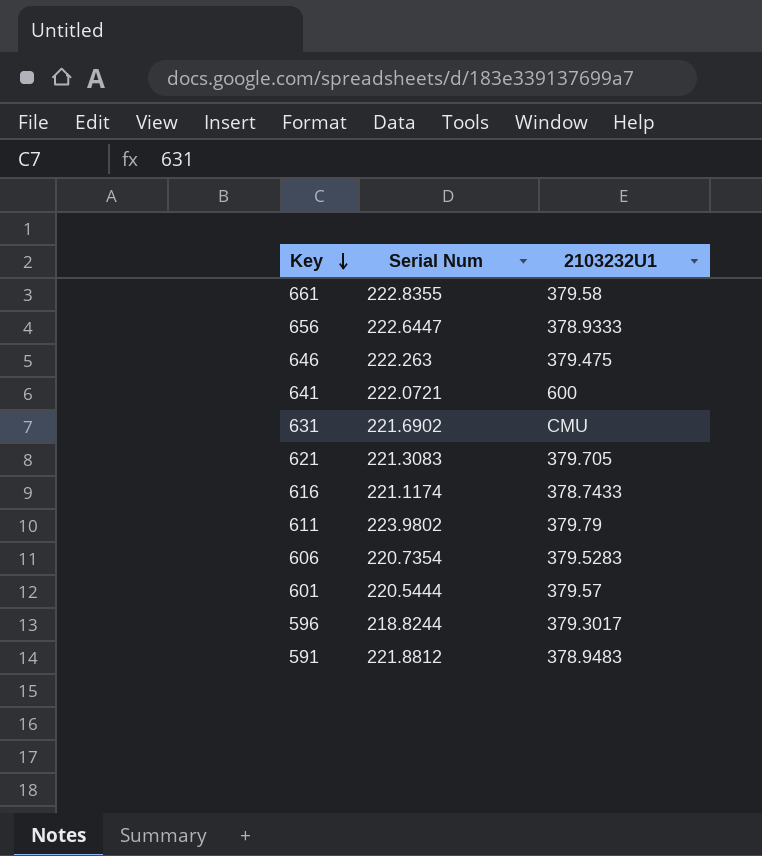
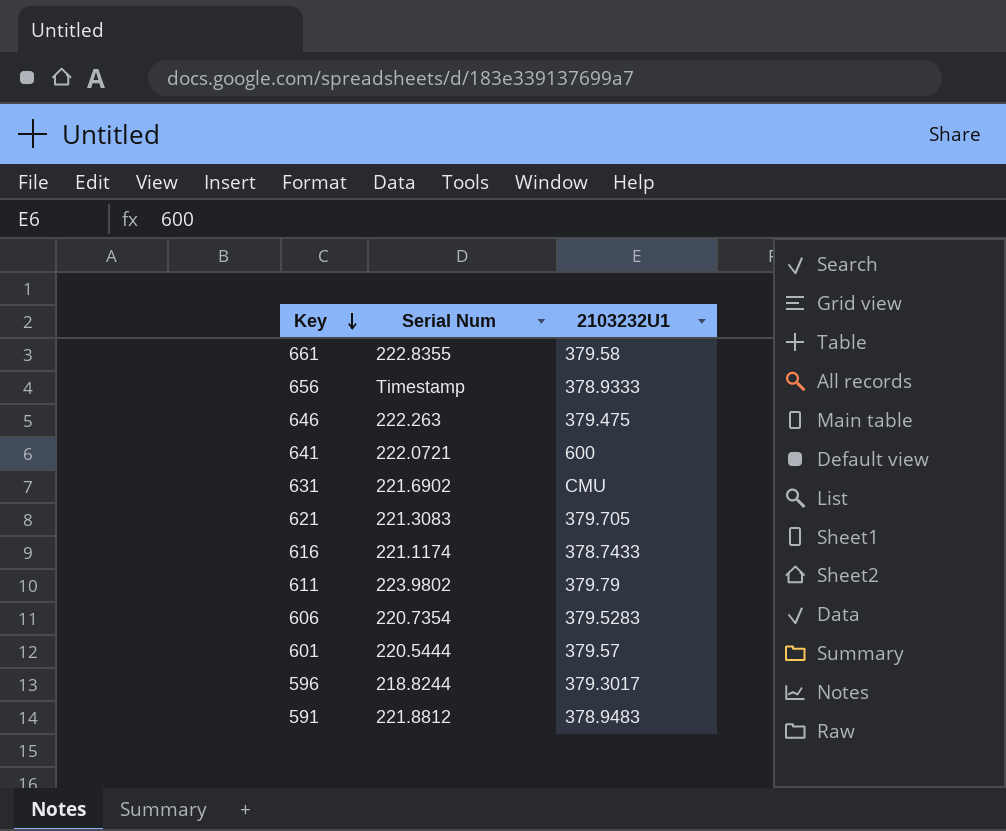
656 | Serial Num: 222.6447 -> Timestamp

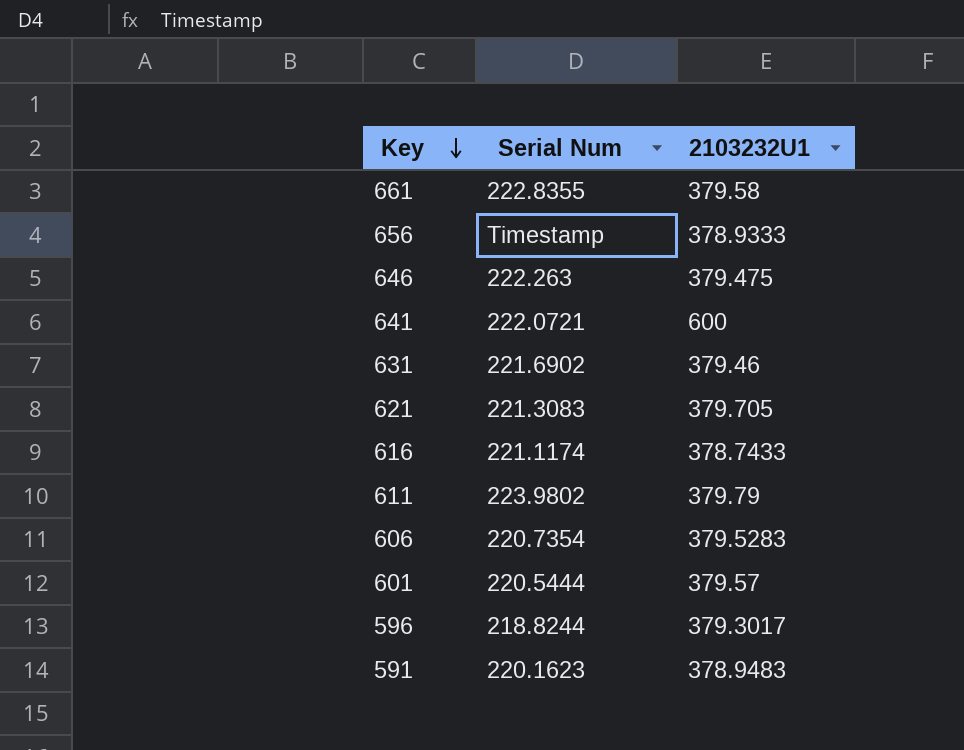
631 | 2103232U1: CMU -> 379.46
591 | Serial Num: 221.8812 -> 220.1623

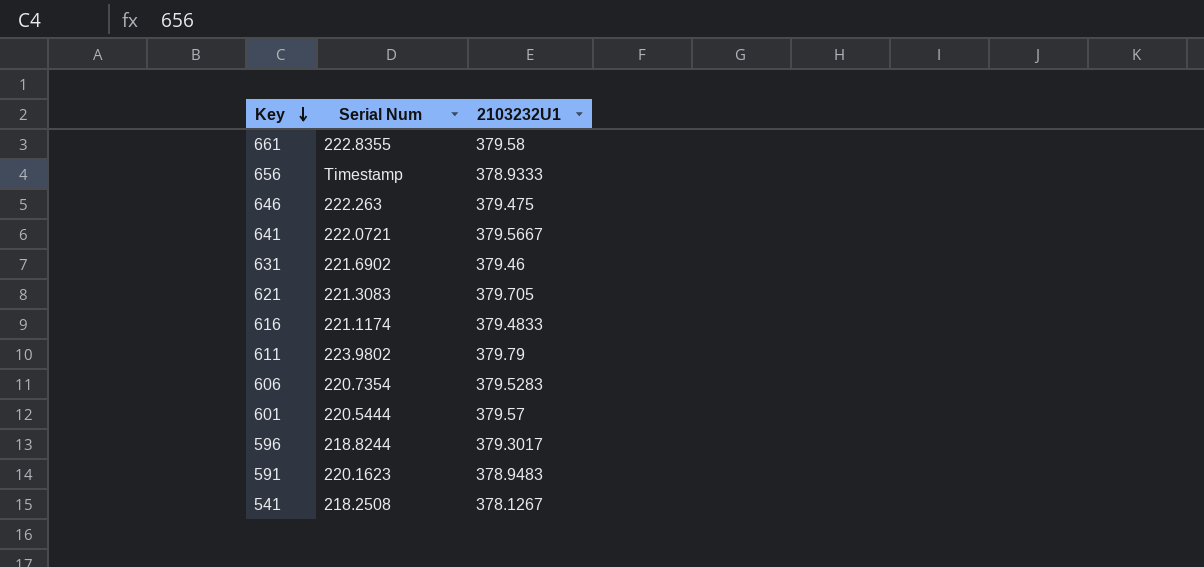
641 | 2103232U1: 600 -> 379.5667
616 | 2103232U1: 378.7433 -> 379.4833
row 541: none -> 218.2508 | 378.1267

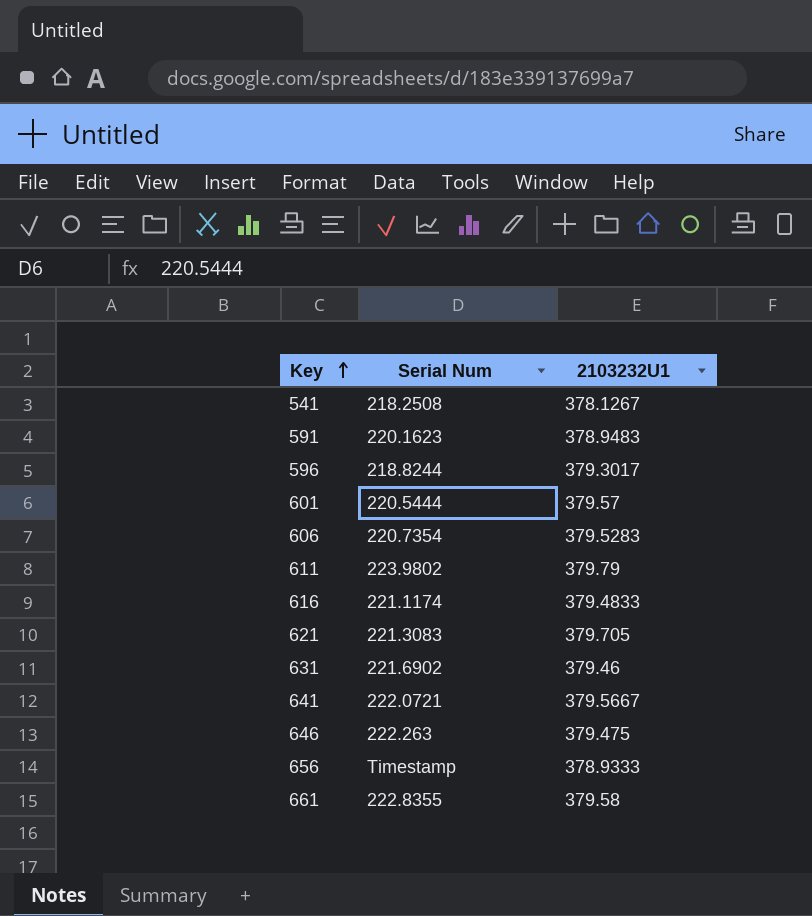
row order: Key descending -> Key ascending

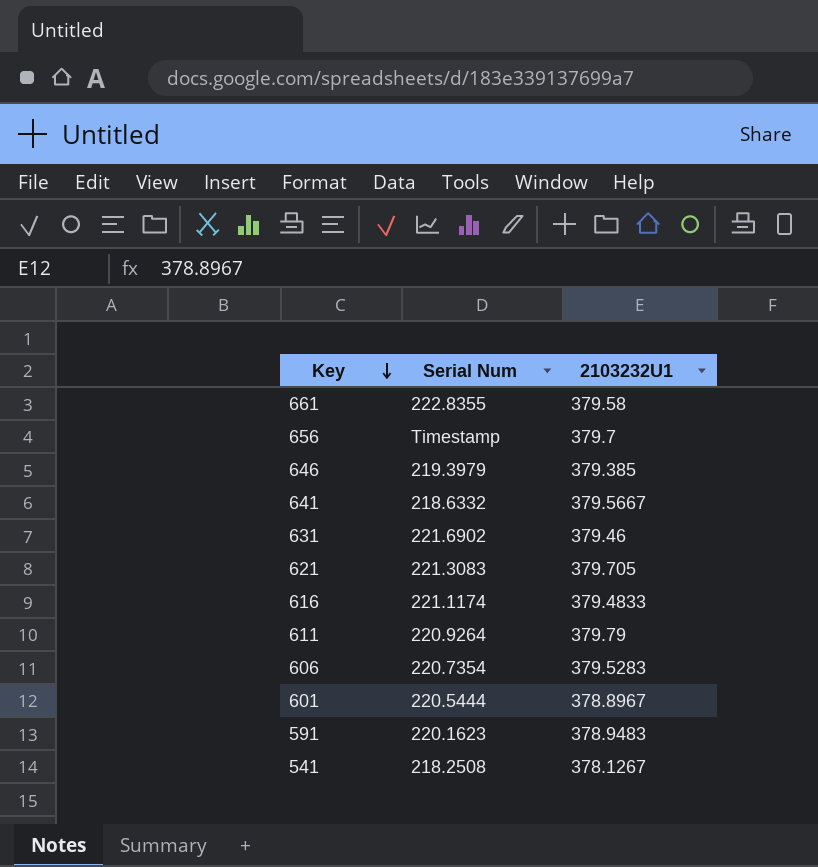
row order: Key ascending -> Key descending
row 596: 218.8244 | 379.3017 -> none
656 | 2103232U1: 378.9333 -> 379.7
646 | Serial Num: 222.263 -> 219.3979
646 | 2103232U1: 379.475 -> 379.385
641 | Serial Num: 222.0721 -> 218.6332
611 | Serial Num: 223.9802 -> 220.9264
601 | 2103232U1: 379.57 -> 378.8967

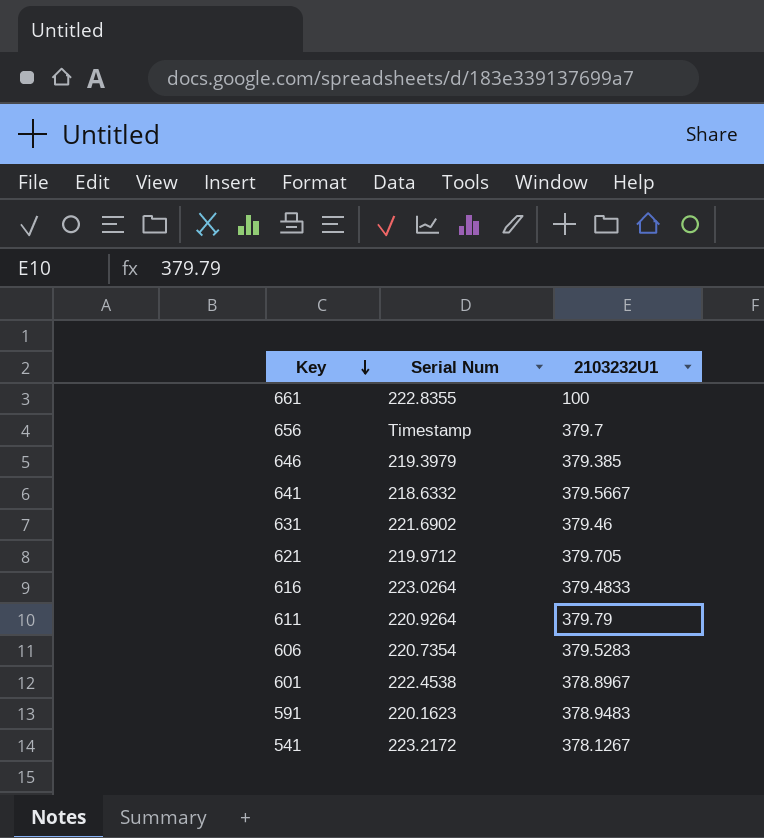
661 | 2103232U1: 379.58 -> 100
621 | Serial Num: 221.3083 -> 219.9712
616 | Serial Num: 221.1174 -> 223.0264
601 | Serial Num: 220.5444 -> 222.4538
541 | Serial Num: 218.2508 -> 223.2172

